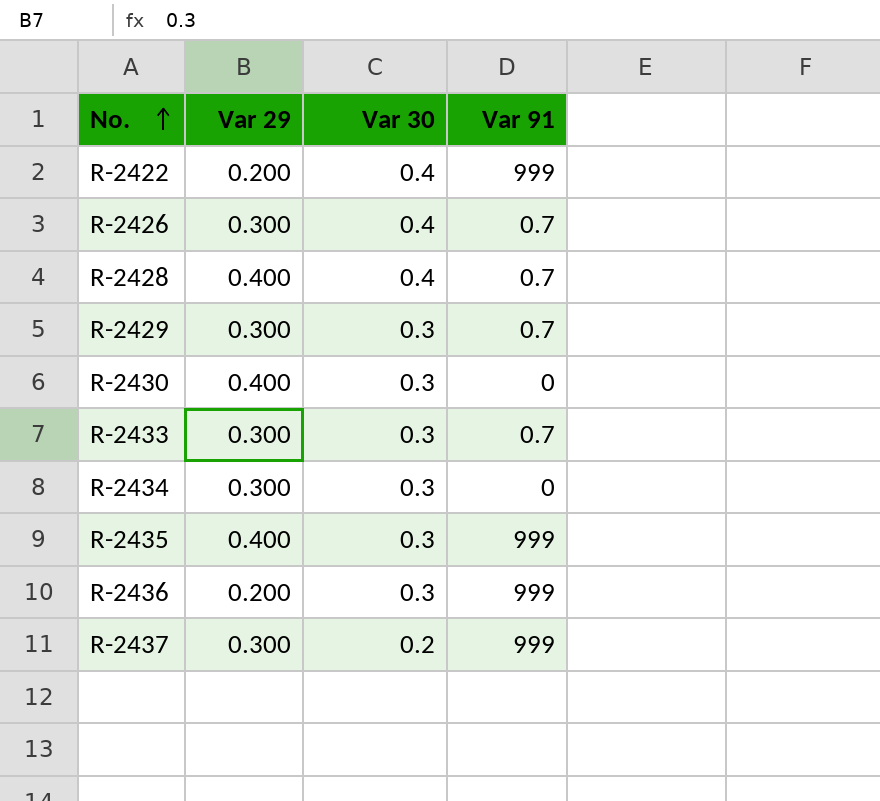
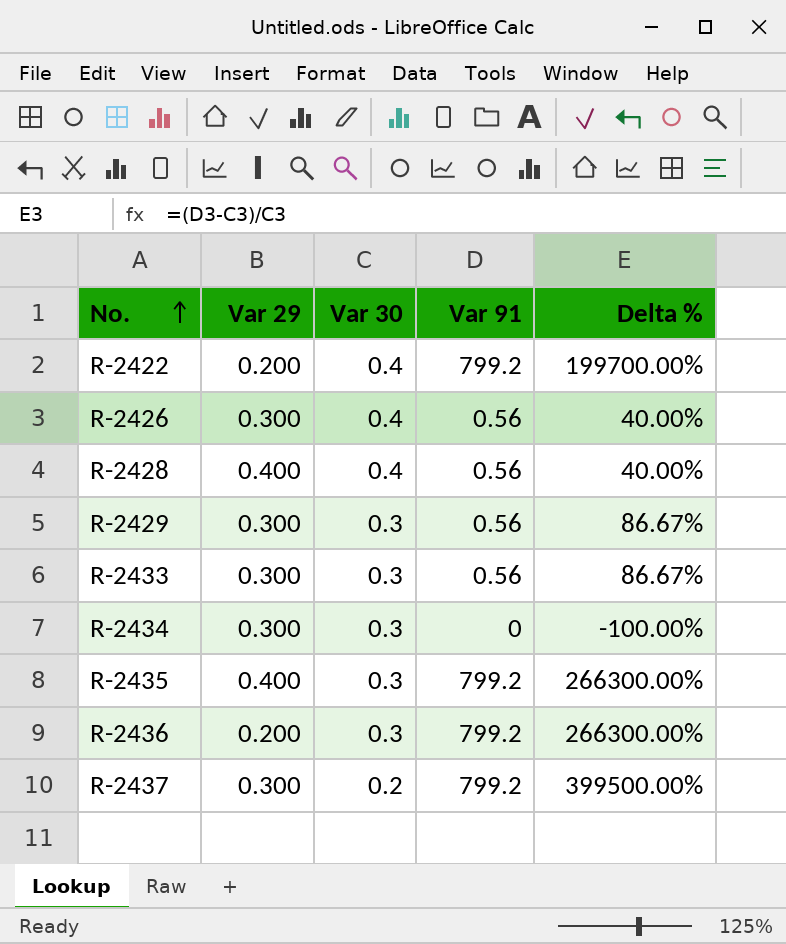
column Delta % | formula: none -> ([Var 91] - [Var 30]) / [Var 30]
row R-2430: 0.400 | 0.3 | 0 -> none
R-2422 | Var 91: 999 -> 799.2
R-2426 | Var 91: 0.7 -> 0.56
R-2428 | Var 91: 0.7 -> 0.56
R-2429 | Var 91: 0.7 -> 0.56
R-2433 | Var 91: 0.7 -> 0.56
R-2435 | Var 91: 999 -> 799.2
R-2436 | Var 91: 999 -> 799.2
R-2437 | Var 91: 999 -> 799.2

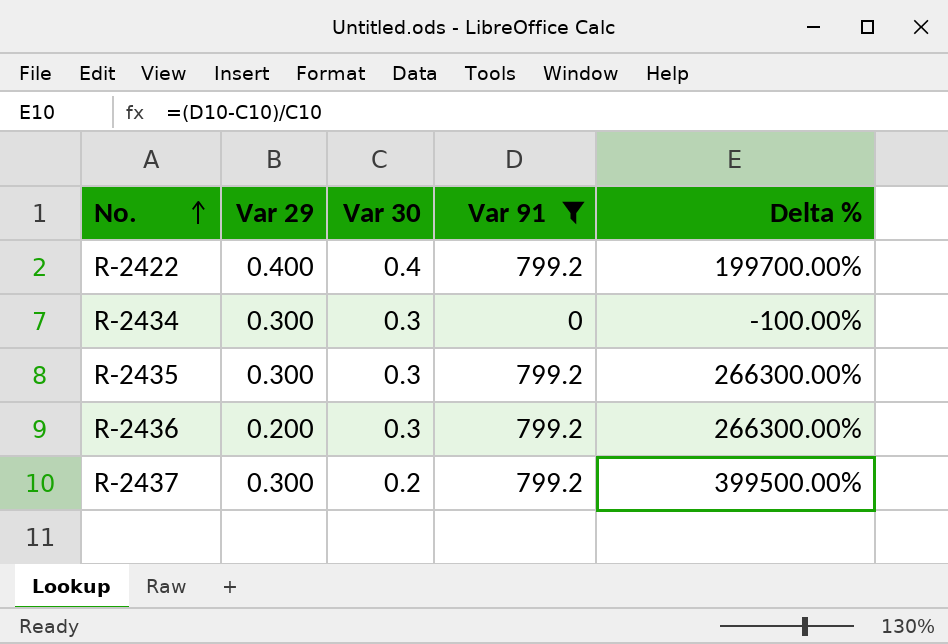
filter: none -> Var 91 != 0.56
R-2422 | Var 29: 0.200 -> 0.400
R-2435 | Var 29: 0.400 -> 0.300

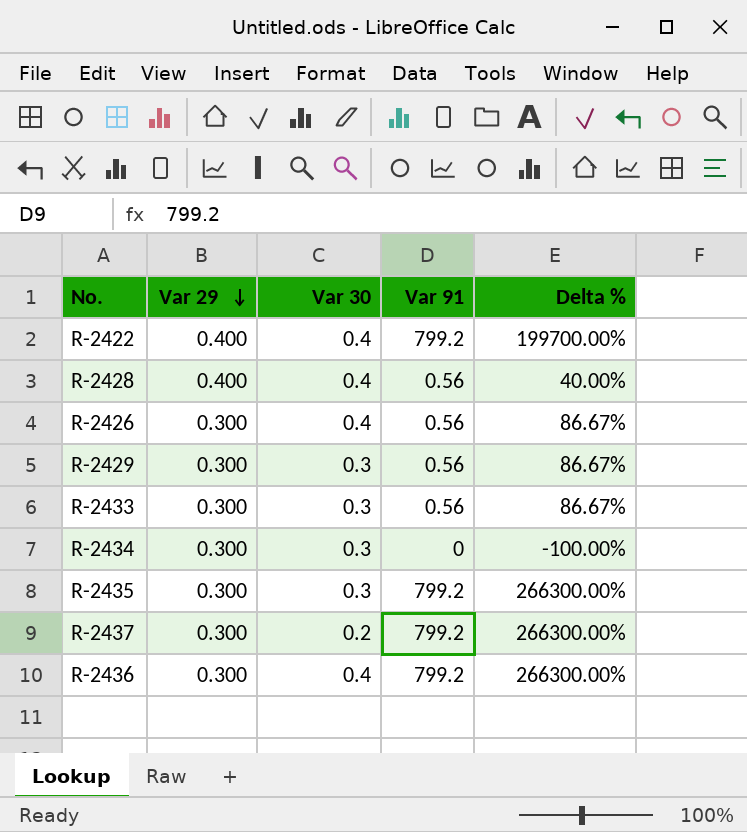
filter: Var 91 != 0.56 -> none
row order: No. ascending -> Var 29 descending
column Delta % | formula: ([Var 91] - [Var 30]) / [Var 30] -> ([Var 91] - [Var 29]) / [Var 29]
R-2436 | Var 29: 0.200 -> 0.300
R-2436 | Var 30: 0.3 -> 0.4

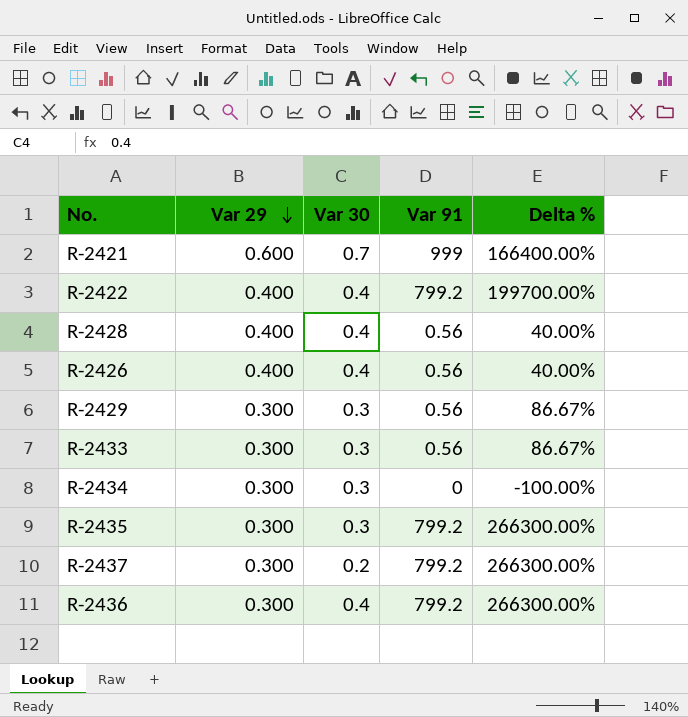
row R-2421: none -> 0.600 | 0.7 | 999 | 166400.00%
R-2426 | Var 29: 0.300 -> 0.400
R-2426 | Delta %: 86.67% -> 40.00%

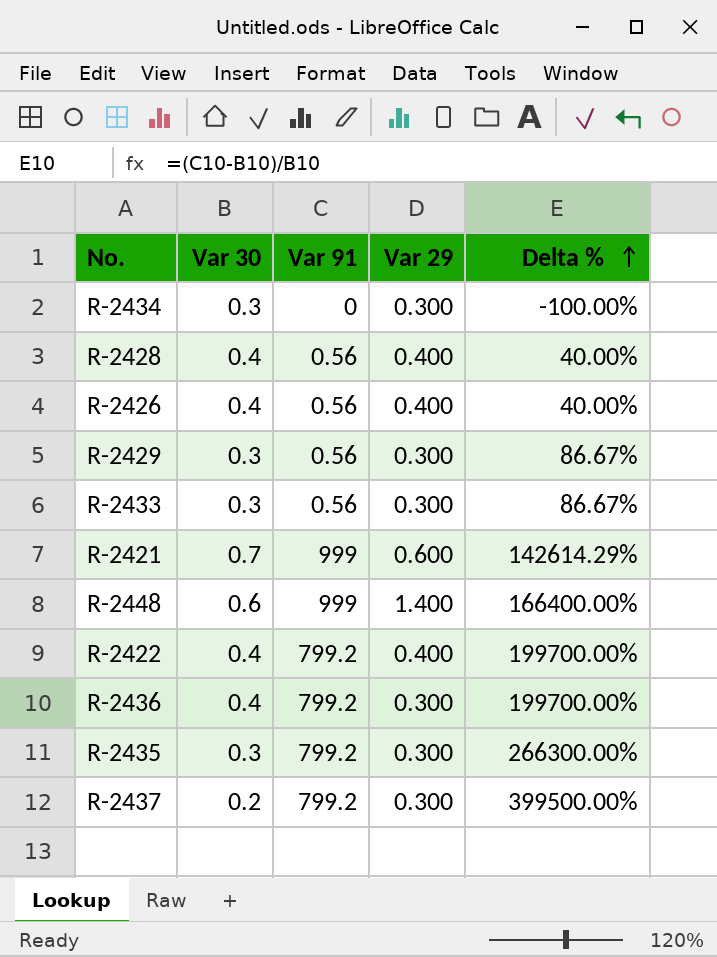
row order: Var 29 descending -> Delta % ascending
column Var 29 | position: 2 -> 4
column Delta % | formula: ([Var 91] - [Var 29]) / [Var 29] -> ([Var 91] - [Var 30]) / [Var 30]
row R-2448: none -> 0.6 | 999 | 1.400 | 166400.00%

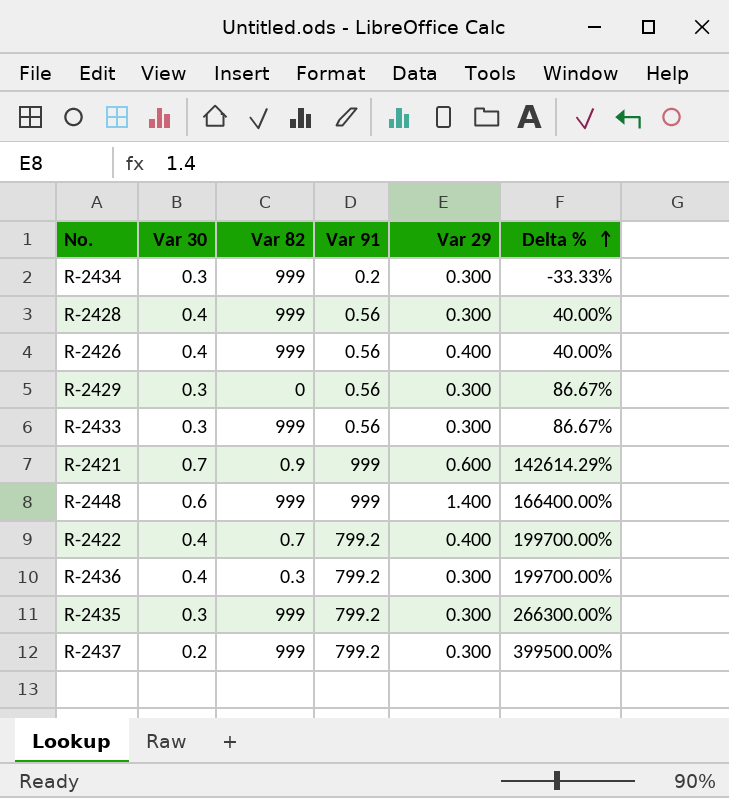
column Var 82 | position: none -> 3
R-2434 | Var 91: 0 -> 0.2
R-2434 | Delta %: -100.00% -> -33.33%
R-2428 | Var 29: 0.400 -> 0.300

